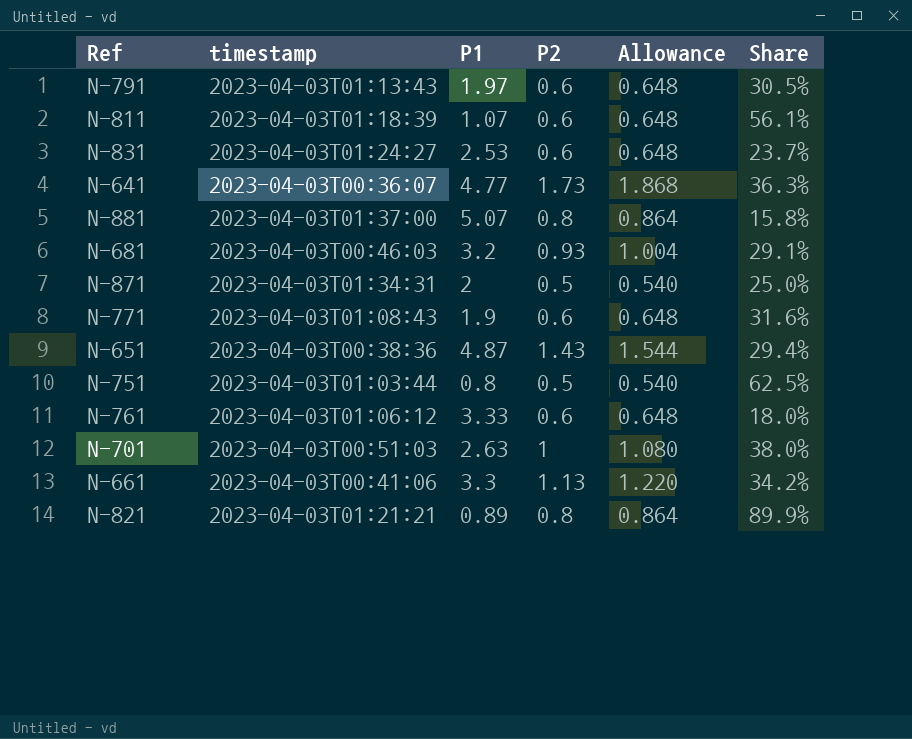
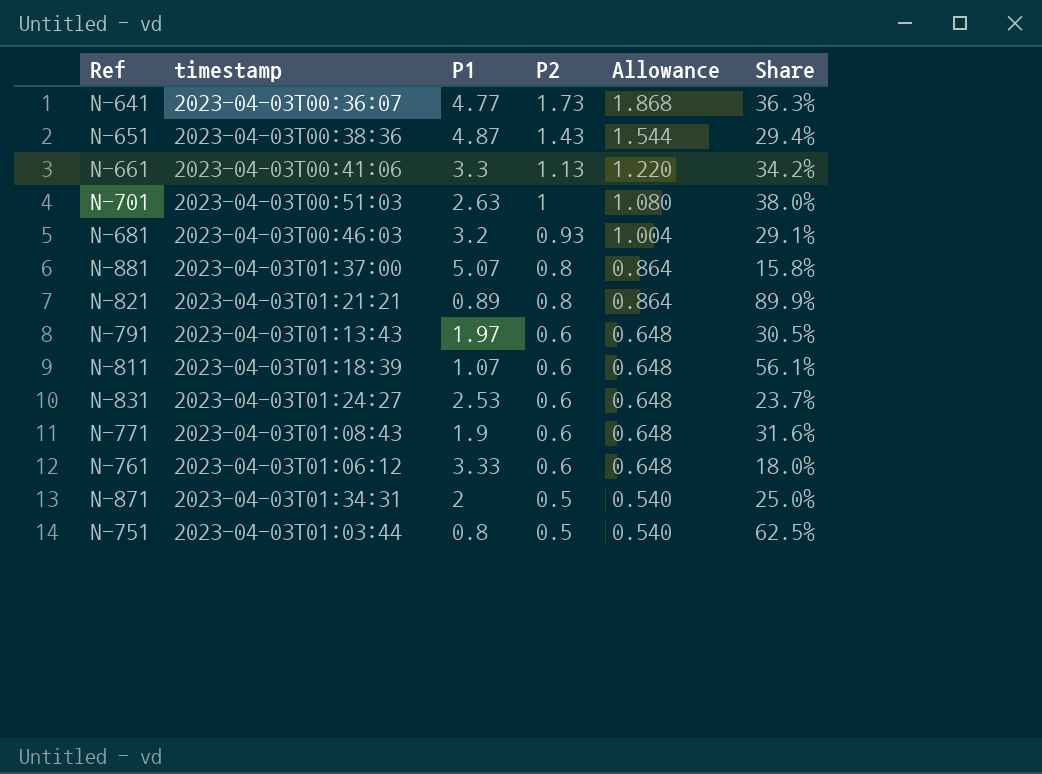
row order: none -> P2 descending

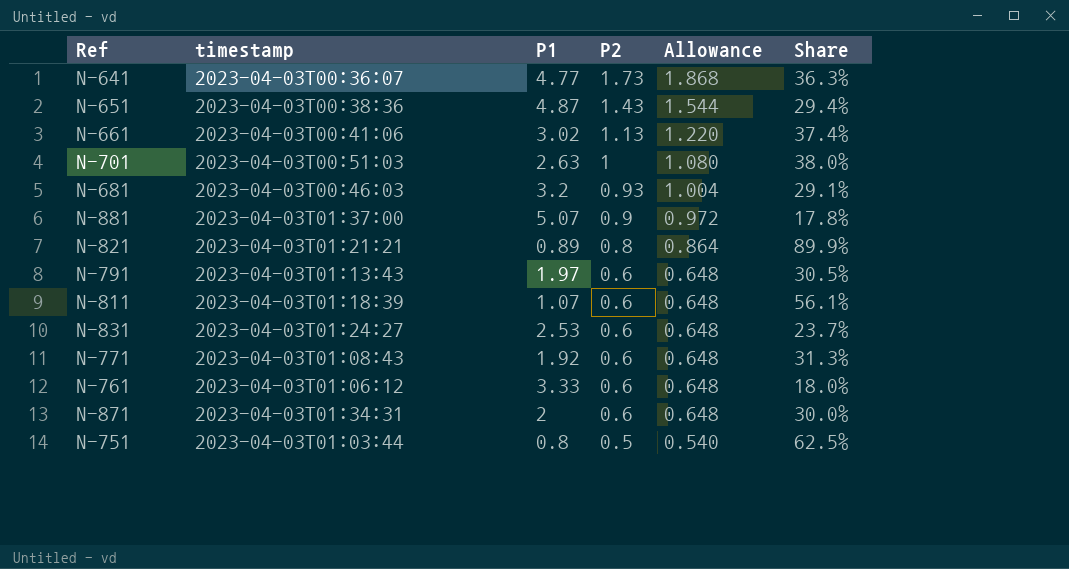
N-661 | P1: 3.3 -> 3.02
N-661 | Share: 34.2% -> 37.4%
N-881 | P2: 0.8 -> 0.9
N-881 | Allowance: 0.864 -> 0.972
N-881 | Share: 15.8% -> 17.8%
N-771 | P1: 1.9 -> 1.92
N-771 | Share: 31.6% -> 31.3%
N-871 | P2: 0.5 -> 0.6
N-871 | Allowance: 0.540 -> 0.648
N-871 | Share: 25.0% -> 30.0%

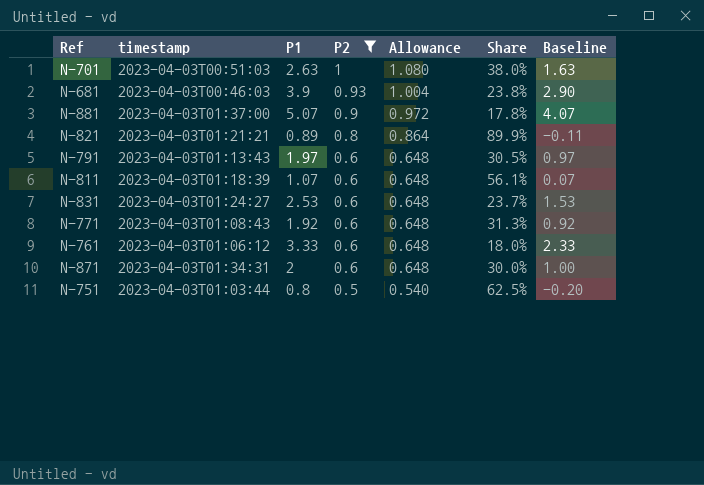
filter: none -> P2 <= 1
column Baseline | formula: none -> [P1] - 1
N-681 | P1: 3.2 -> 3.9
N-681 | Share: 29.1% -> 23.8%

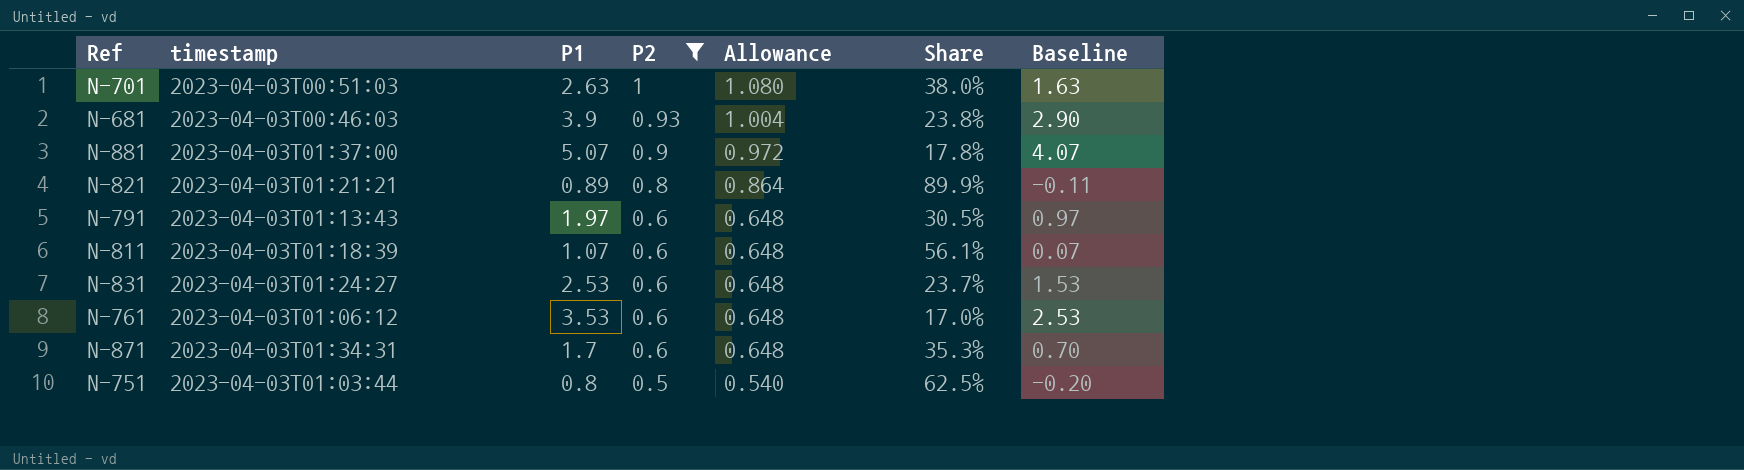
row N-771: 2023-04-03T01:08:43 | 1.92 | 0.6 | 0.648 | 31.3% | 0.92 -> none
N-761 | P1: 3.33 -> 3.53
N-761 | Share: 18.0% -> 17.0%
N-761 | Baseline: 2.33 -> 2.53
N-871 | P1: 2 -> 1.7
N-871 | Share: 30.0% -> 35.3%
N-871 | Baseline: 1.00 -> 0.70

